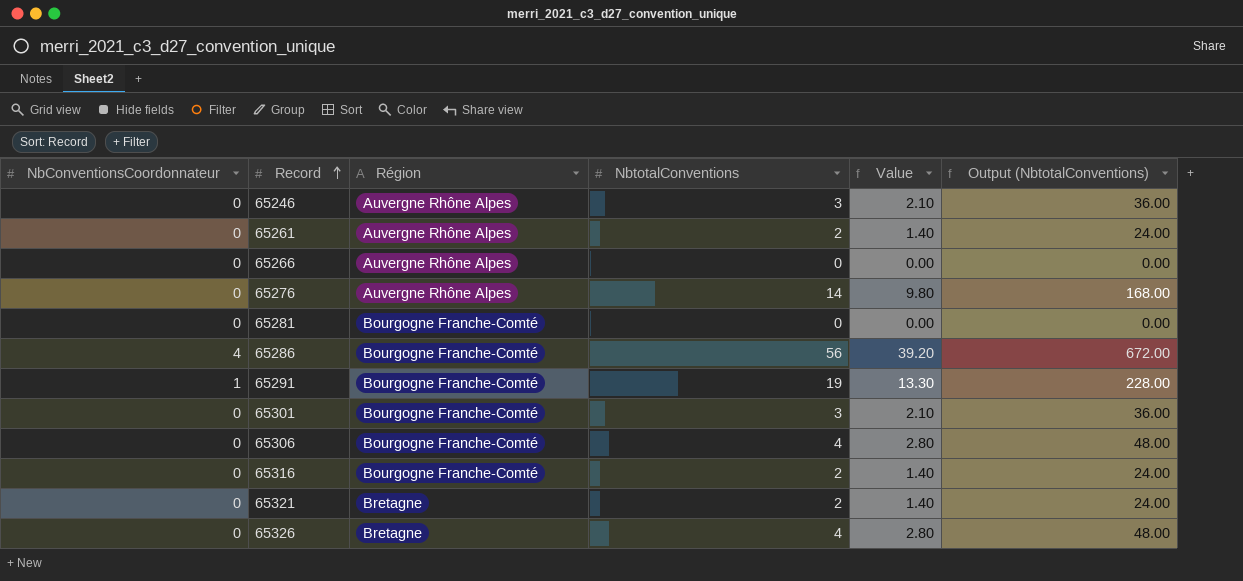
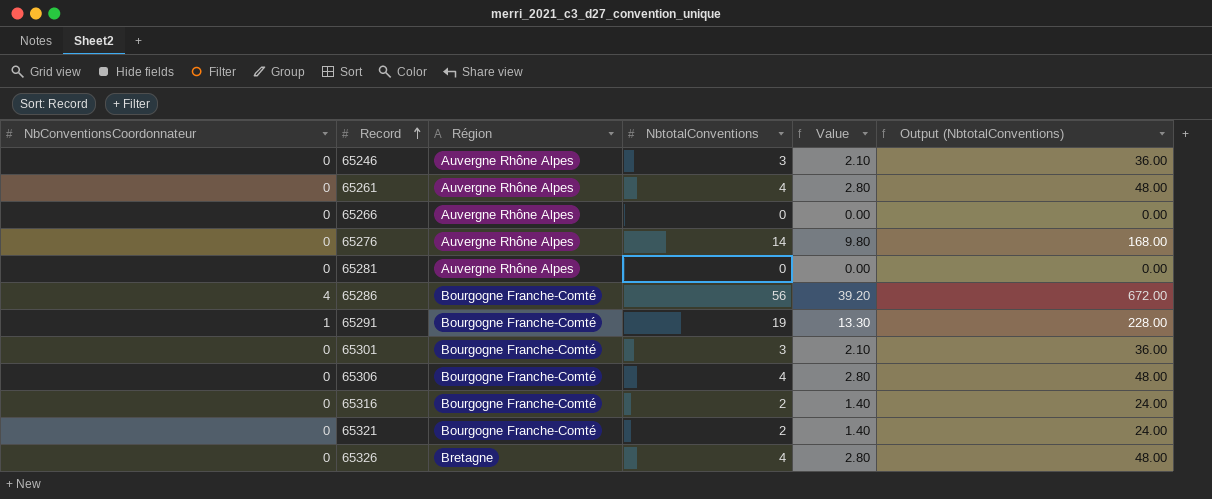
65261 | NbtotalConventions: 2 -> 4
65261 | Value: 1.40 -> 2.80
65261 | Output (NbtotalConventions): 24.00 -> 48.00
65281 | Région: Bourgogne Franche-Comté -> Auvergne Rhône Alpes
65321 | Région: Bretagne -> Bourgogne Franche-Comté

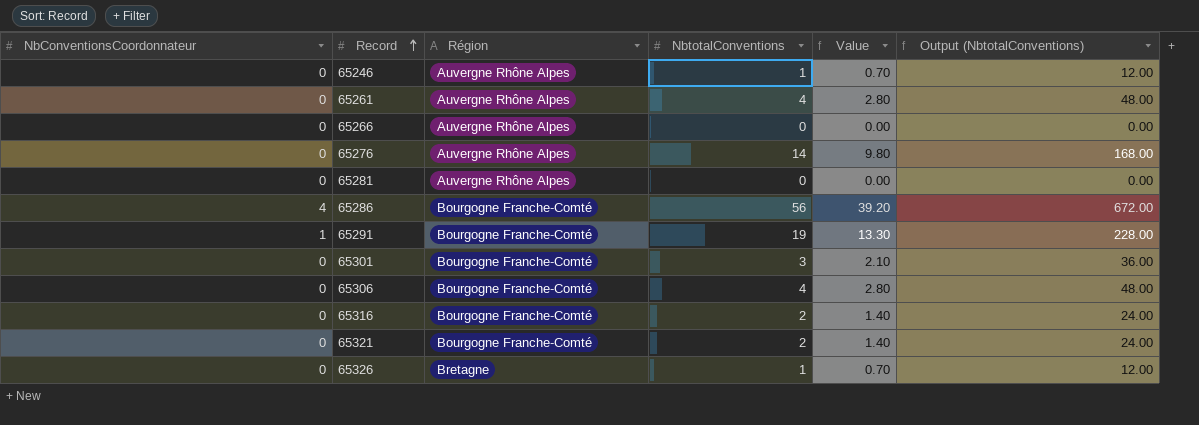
65246 | NbtotalConventions: 3 -> 1
65246 | Value: 2.10 -> 0.70
65246 | Output (NbtotalConventions): 36.00 -> 12.00
65326 | NbtotalConventions: 4 -> 1
65326 | Value: 2.80 -> 0.70
65326 | Output (NbtotalConventions): 48.00 -> 12.00

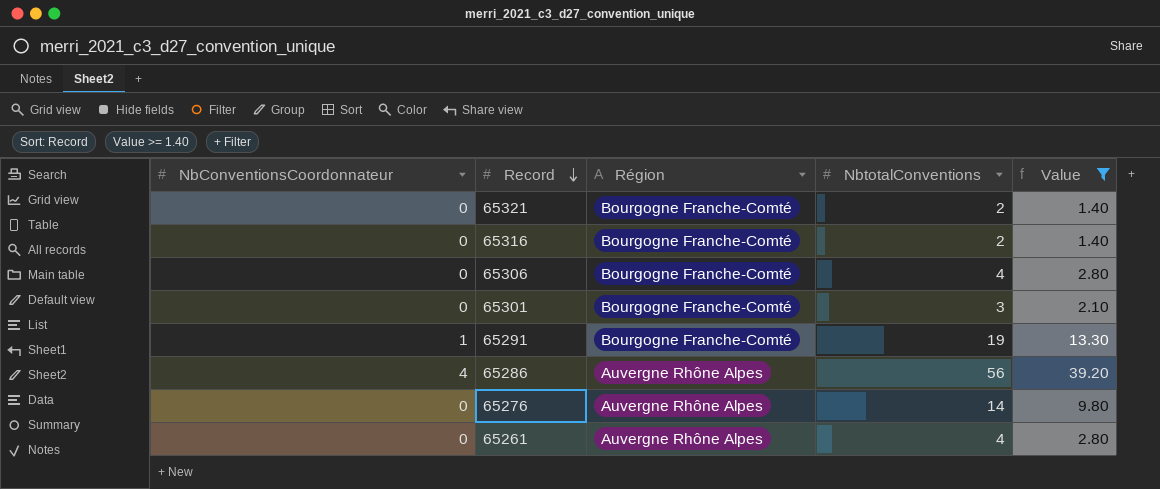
filter: none -> Value >= 1.40
row order: Record ascending -> Record descending
column Output (NbtotalConventions) | formula: [NbtotalConventions] * 12 -> none
65286 | Région: Bourgogne Franche-Comté -> Auvergne Rhône Alpes

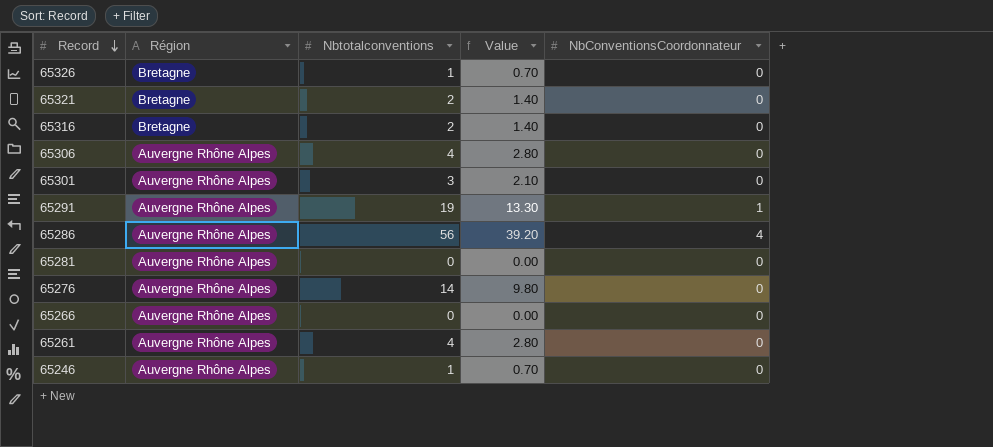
filter: Value >= 1.40 -> none
column name: NbtotalConventions -> Nbtotalconventions
column NbConventionsCoordonnateur | position: 1 -> 5
65321 | Région: Bourgogne Franche-Comté -> Bretagne
65316 | Région: Bourgogne Franche-Comté -> Bretagne
65306 | Région: Bourgogne Franche-Comté -> Auvergne Rhône Alpes
65301 | Région: Bourgogne Franche-Comté -> Auvergne Rhône Alpes
65291 | Région: Bourgogne Franche-Comté -> Auvergne Rhône Alpes

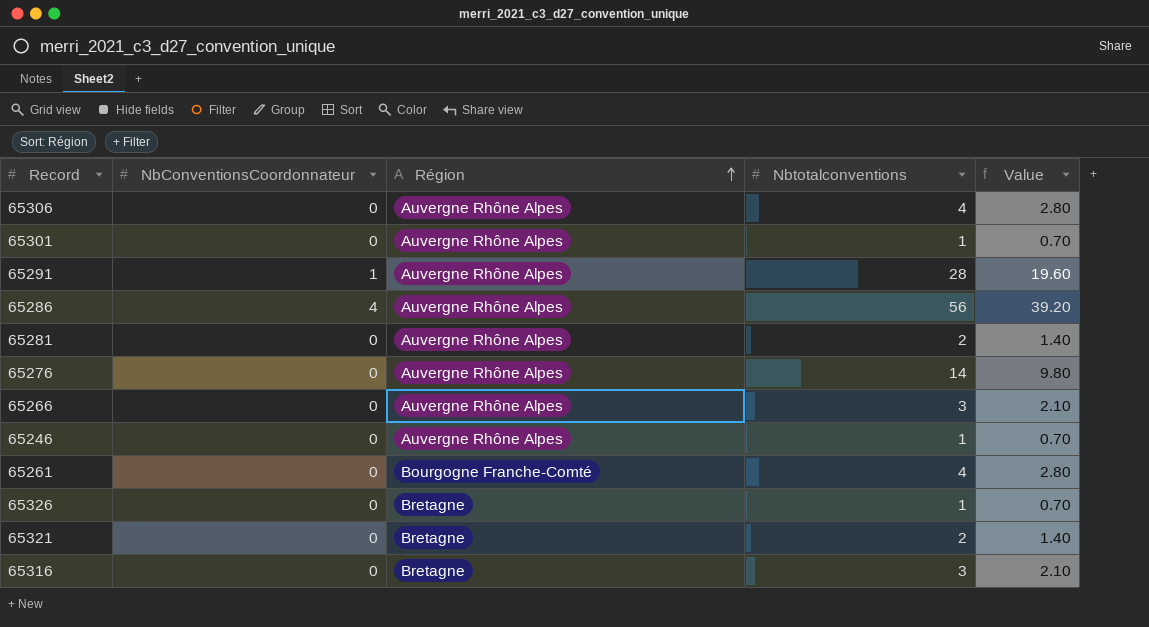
row order: Record descending -> Région ascending
column NbConventionsCoordonnateur | position: 5 -> 2
65301 | Nbtotalconventions: 3 -> 1
65301 | Value: 2.10 -> 0.70
65291 | Nbtotalconventions: 19 -> 28
65291 | Value: 13.30 -> 19.60
65281 | Nbtotalconventions: 0 -> 2
65281 | Value: 0.00 -> 1.40
65266 | Nbtotalconventions: 0 -> 3
65266 | Value: 0.00 -> 2.10
65261 | Région: Auvergne Rhône Alpes -> Bourgogne Franche-Comté
65316 | Nbtotalconventions: 2 -> 3
65316 | Value: 1.40 -> 2.10

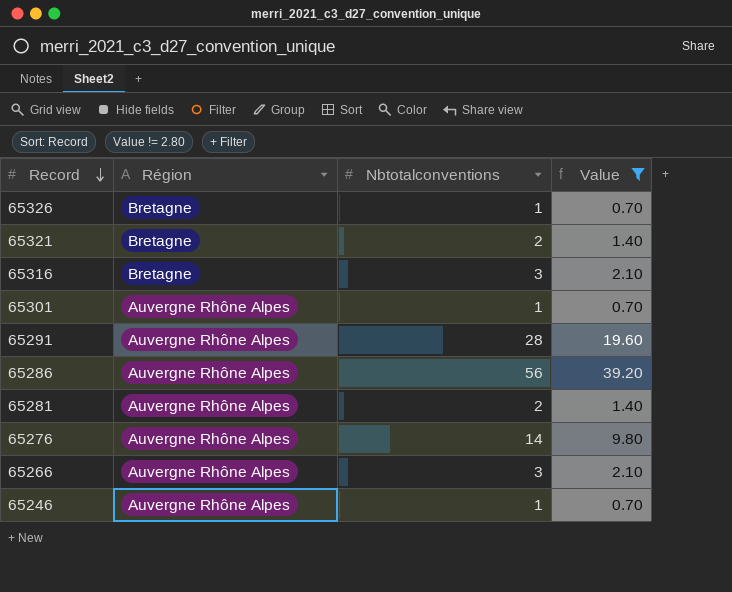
filter: none -> Value != 2.80
row order: Région ascending -> Record descending
column NbConventionsCoordonnateur | position: 2 -> none

